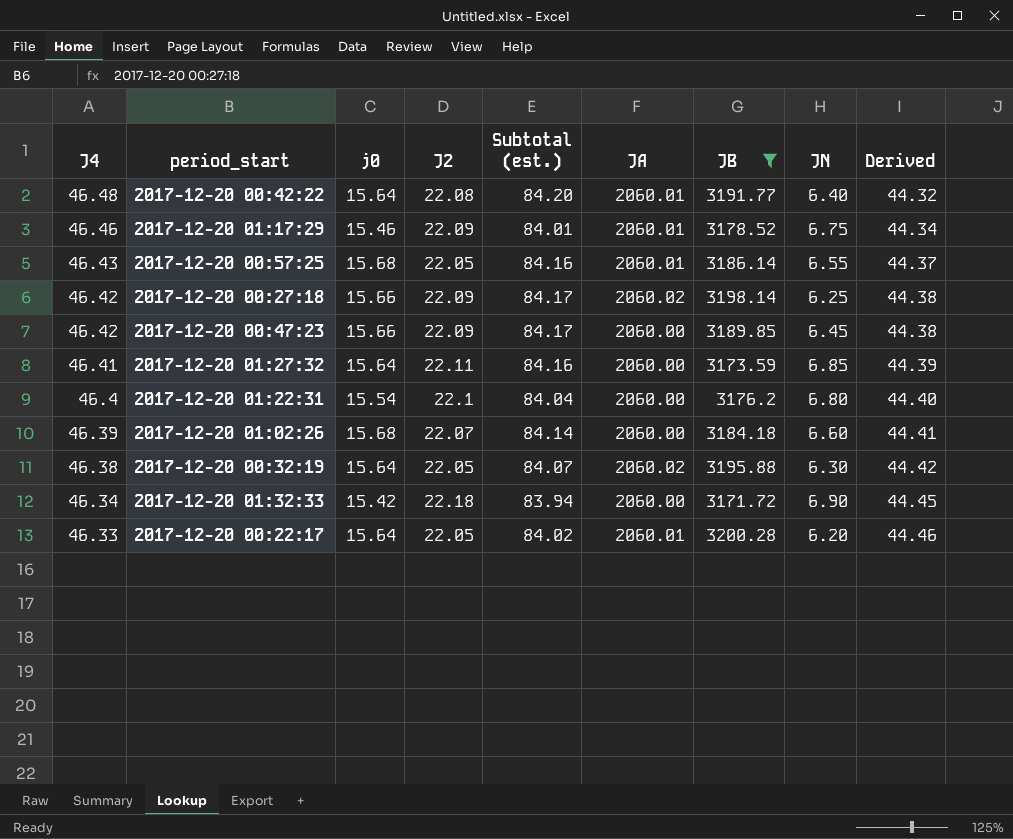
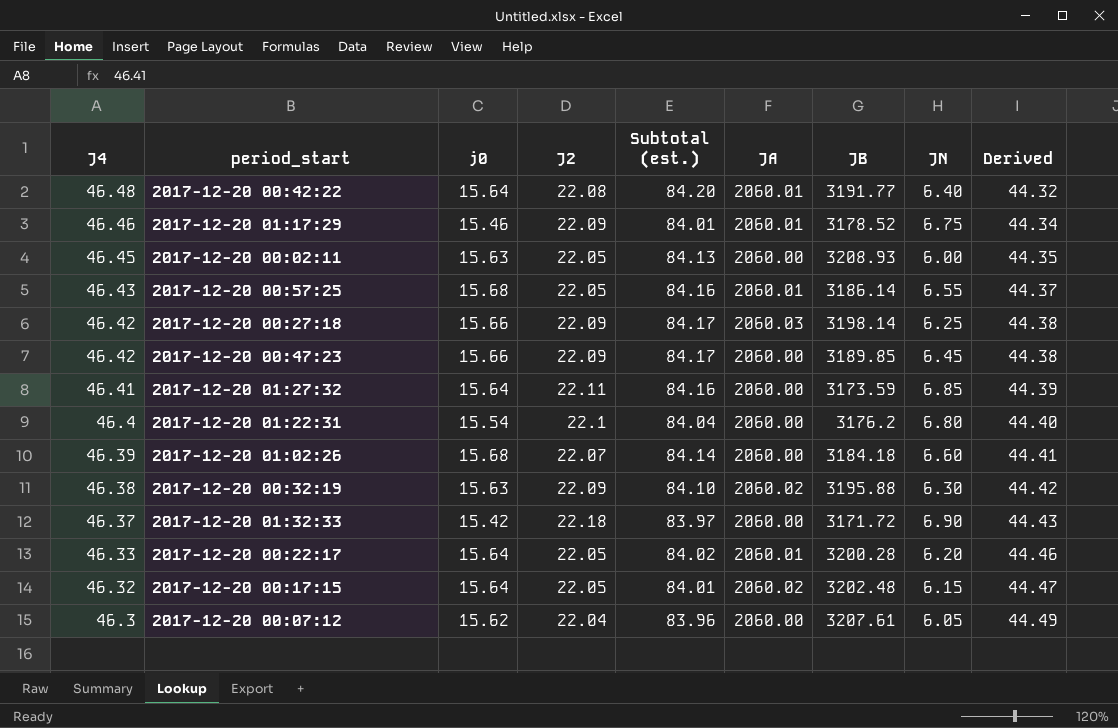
filter: JB <= 3200.28 -> none
2017-12-20 00:27:18 | JA: 2060.02 -> 2060.03
2017-12-20 00:32:19 | j0: 15.64 -> 15.63
2017-12-20 00:32:19 | J2: 22.05 -> 22.09
2017-12-20 00:32:19 | Subtotal (est.): 84.07 -> 84.10
2017-12-20 01:32:33 | J4: 46.34 -> 46.37
2017-12-20 01:32:33 | Subtotal (est.): 83.94 -> 83.97
2017-12-20 01:32:33 | Derived: 44.45 -> 44.43

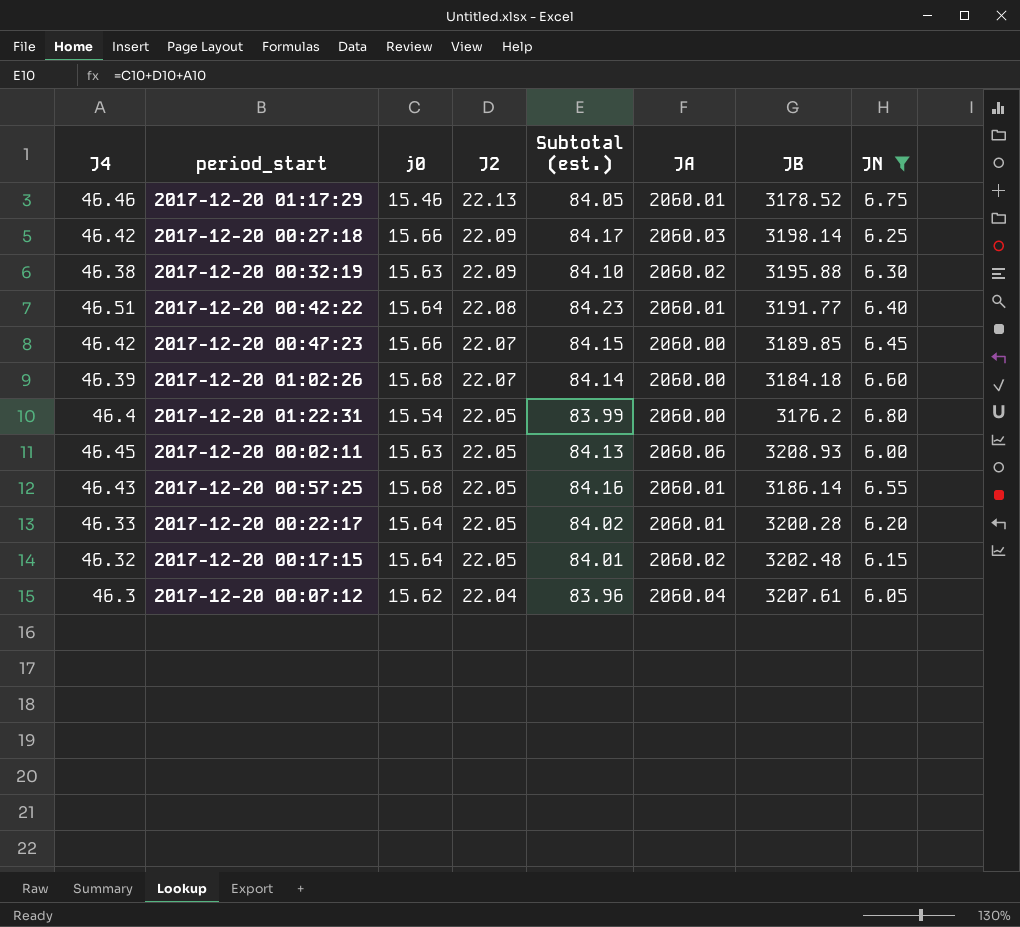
filter: none -> JN <= 6.80
row order: J4 descending -> J2 descending
column Derived | formula: [JA] / [J4] -> none
2017-12-20 01:17:29 | J2: 22.09 -> 22.13
2017-12-20 01:17:29 | Subtotal (est.): 84.01 -> 84.05
2017-12-20 00:42:22 | J4: 46.48 -> 46.51
2017-12-20 00:42:22 | Subtotal (est.): 84.20 -> 84.23
2017-12-20 00:47:23 | J2: 22.09 -> 22.07
2017-12-20 00:47:23 | Subtotal (est.): 84.17 -> 84.15
2017-12-20 01:22:31 | J2: 22.1 -> 22.05
2017-12-20 01:22:31 | Subtotal (est.): 84.04 -> 83.99
2017-12-20 00:02:11 | JA: 2060.00 -> 2060.06
2017-12-20 00:07:12 | JA: 2060.00 -> 2060.04

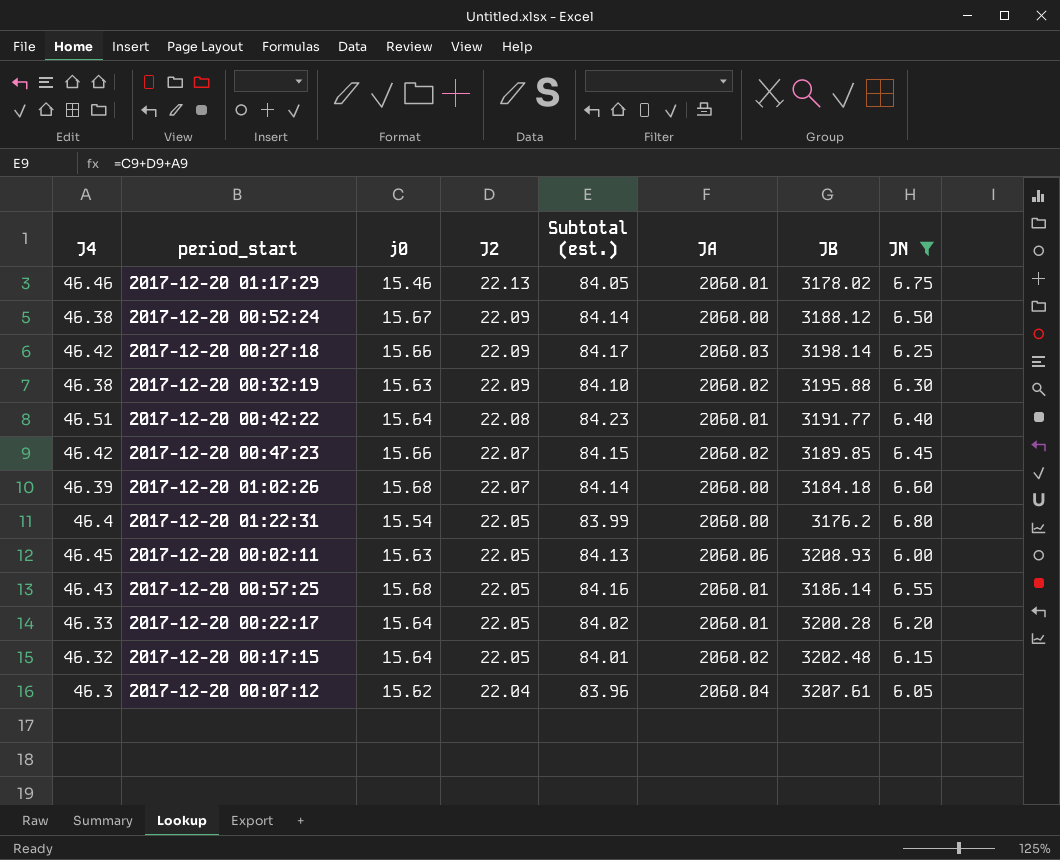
2017-12-20 01:17:29 | JB: 3178.52 -> 3178.02
row 2017-12-20 00:52:24: none -> 46.38 | 15.67 | 22.09 | 84.14 | 2060.00 | 3188.12 | 6.50
2017-12-20 00:47:23 | JA: 2060.00 -> 2060.02

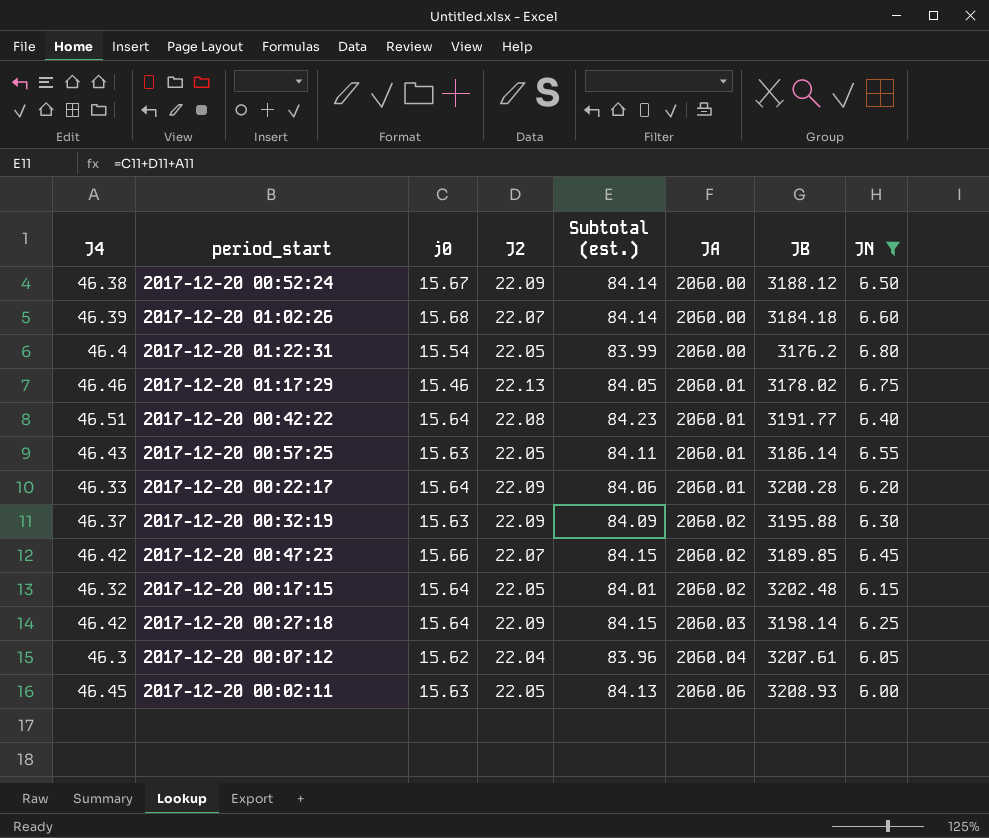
row order: J2 descending -> JA ascending
2017-12-20 00:57:25 | j0: 15.68 -> 15.63
2017-12-20 00:57:25 | Subtotal (est.): 84.16 -> 84.11
2017-12-20 00:22:17 | J2: 22.05 -> 22.09
2017-12-20 00:22:17 | Subtotal (est.): 84.02 -> 84.06
2017-12-20 00:32:19 | J4: 46.38 -> 46.37
2017-12-20 00:32:19 | Subtotal (est.): 84.10 -> 84.09
2017-12-20 00:27:18 | j0: 15.66 -> 15.64
2017-12-20 00:27:18 | Subtotal (est.): 84.17 -> 84.15

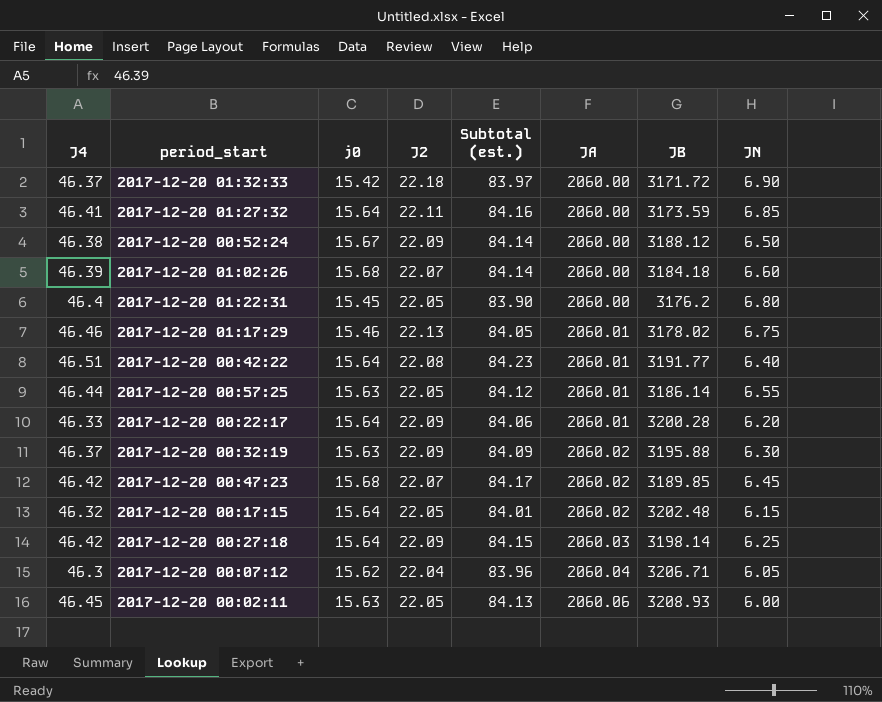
filter: JN <= 6.80 -> none
2017-12-20 01:22:31 | j0: 15.54 -> 15.45
2017-12-20 01:22:31 | Subtotal (est.): 83.99 -> 83.90
2017-12-20 00:57:25 | J4: 46.43 -> 46.44
2017-12-20 00:57:25 | Subtotal (est.): 84.11 -> 84.12
2017-12-20 00:47:23 | j0: 15.66 -> 15.68
2017-12-20 00:47:23 | Subtotal (est.): 84.15 -> 84.17
2017-12-20 00:07:12 | JB: 3207.61 -> 3206.71

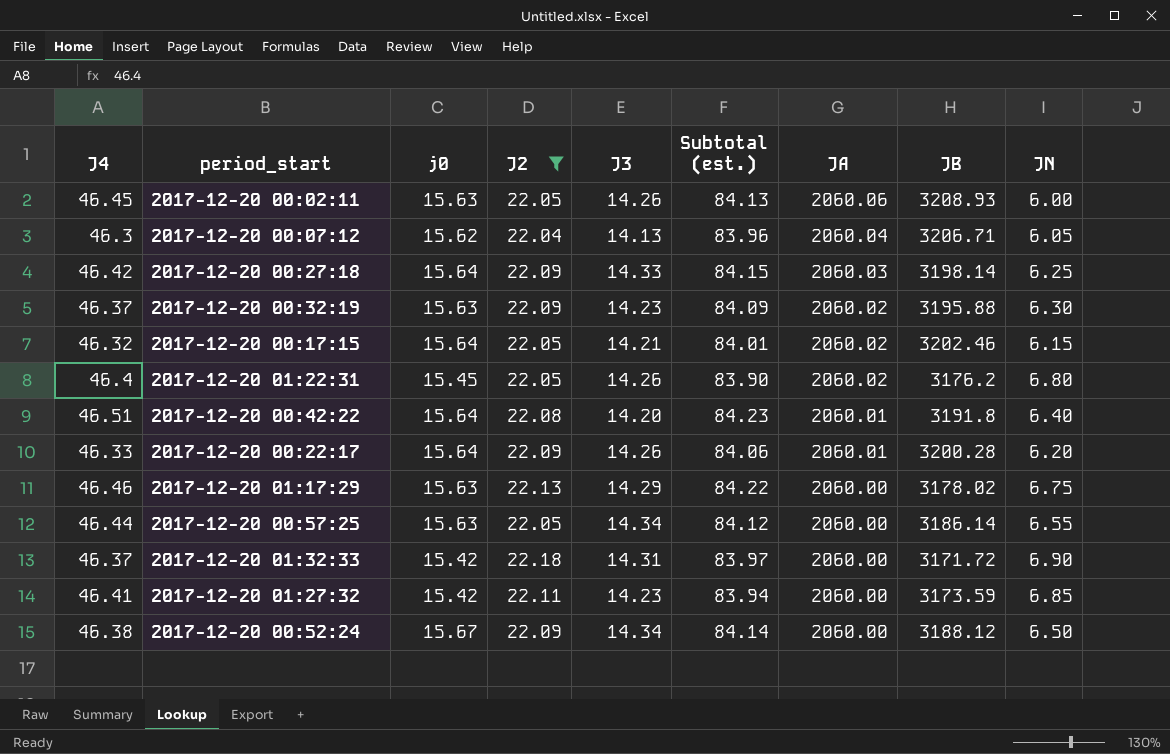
filter: none -> J2 != 22.07
row order: JA ascending -> JA descending
column J3 | position: none -> 5
2017-12-20 00:17:15 | JB: 3202.48 -> 3202.46
2017-12-20 01:22:31 | JA: 2060.00 -> 2060.02
2017-12-20 00:42:22 | JB: 3191.77 -> 3191.8
2017-12-20 01:17:29 | j0: 15.46 -> 15.63
2017-12-20 01:17:29 | Subtotal (est.): 84.05 -> 84.22
2017-12-20 01:17:29 | JA: 2060.01 -> 2060.00
2017-12-20 00:57:25 | JA: 2060.01 -> 2060.00
2017-12-20 01:27:32 | j0: 15.64 -> 15.42
2017-12-20 01:27:32 | Subtotal (est.): 84.16 -> 83.94

